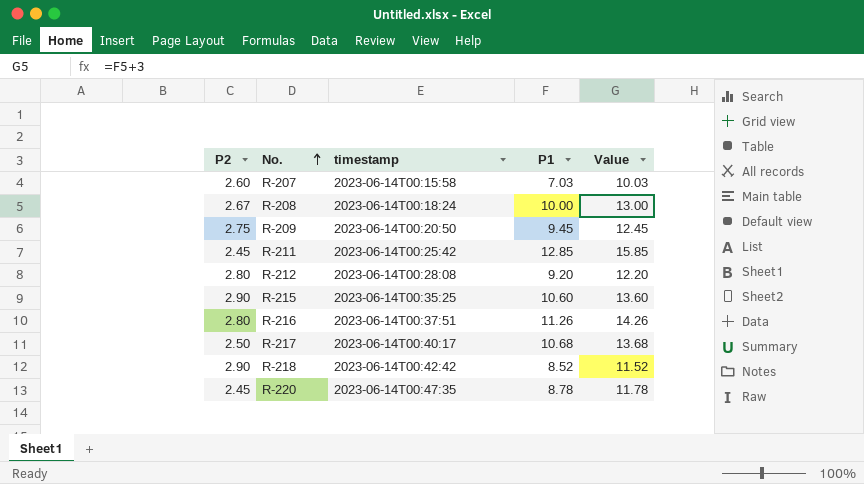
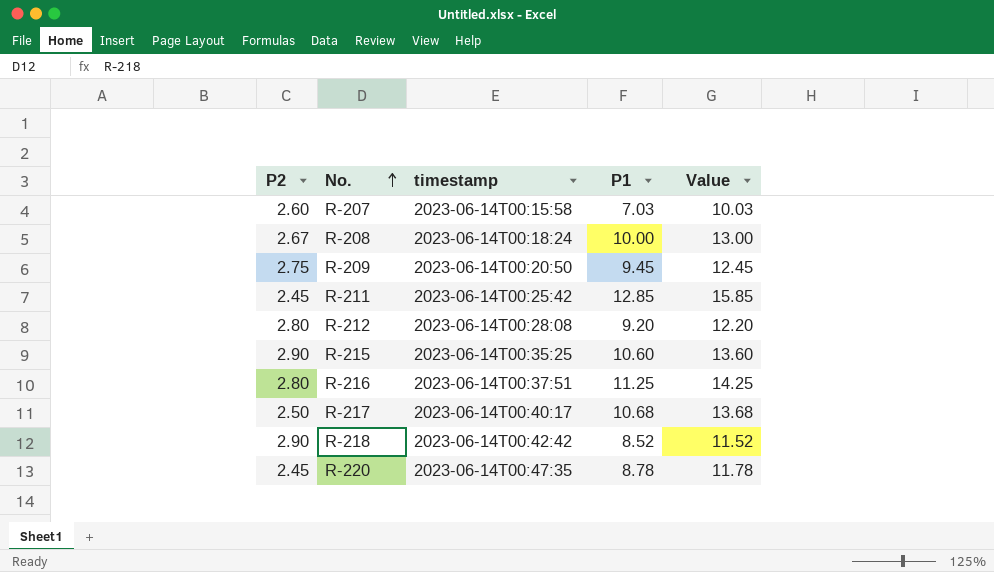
R-216 | P1: 11.26 -> 11.25
R-216 | Value: 14.26 -> 14.25

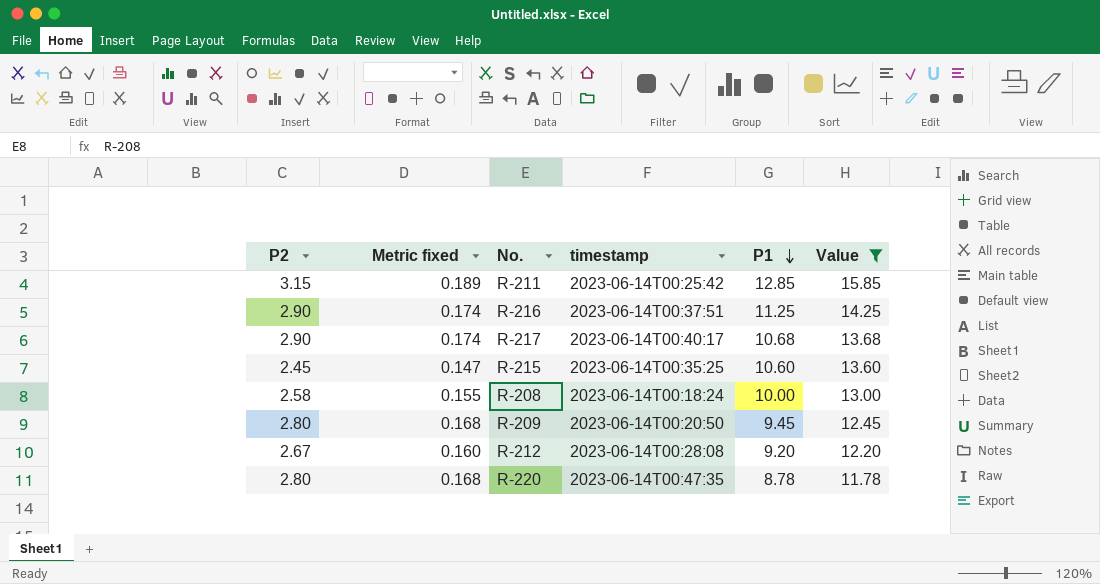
filter: none -> Value >= 11.78
row order: No. ascending -> P1 descending
column Metric fixed | formula: none -> [P2] * 0.06
R-211 | P2: 2.45 -> 3.15
R-216 | P2: 2.80 -> 2.90
R-217 | P2: 2.50 -> 2.90
R-215 | P2: 2.90 -> 2.45
R-208 | P2: 2.67 -> 2.58
R-209 | P2: 2.75 -> 2.80
R-212 | P2: 2.80 -> 2.67
R-220 | P2: 2.45 -> 2.80

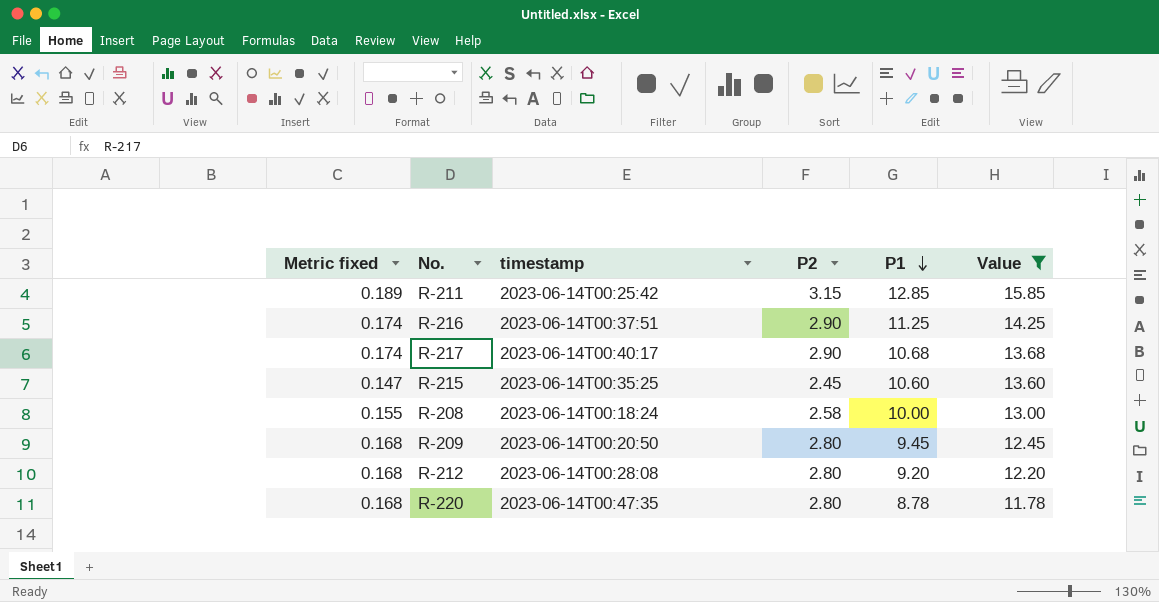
column P2 | position: 1 -> 4
R-212 | Metric fixed: 0.160 -> 0.168
R-212 | P2: 2.67 -> 2.80

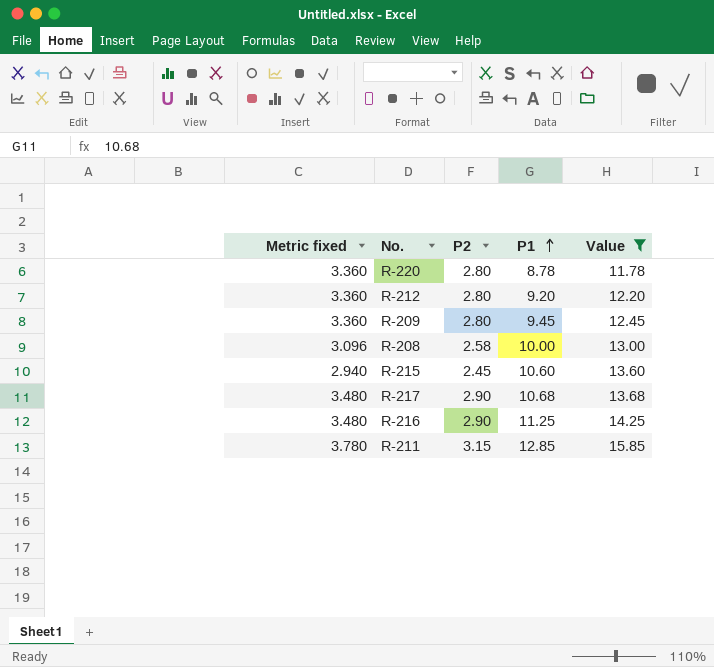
row order: P1 descending -> P1 ascending
column timestamp | position: 3 -> none
column Metric fixed | formula: [P2] * 0.06 -> [P2] * 1.2

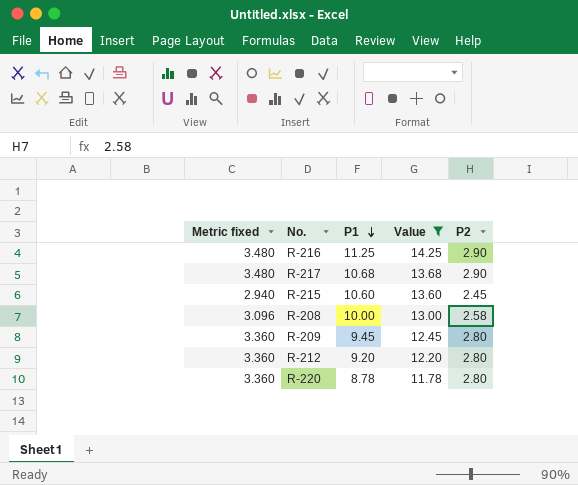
row order: P1 ascending -> P1 descending
column P2 | position: 3 -> 5
row R-211: 3.780 | 3.15 | 12.85 | 15.85 -> none

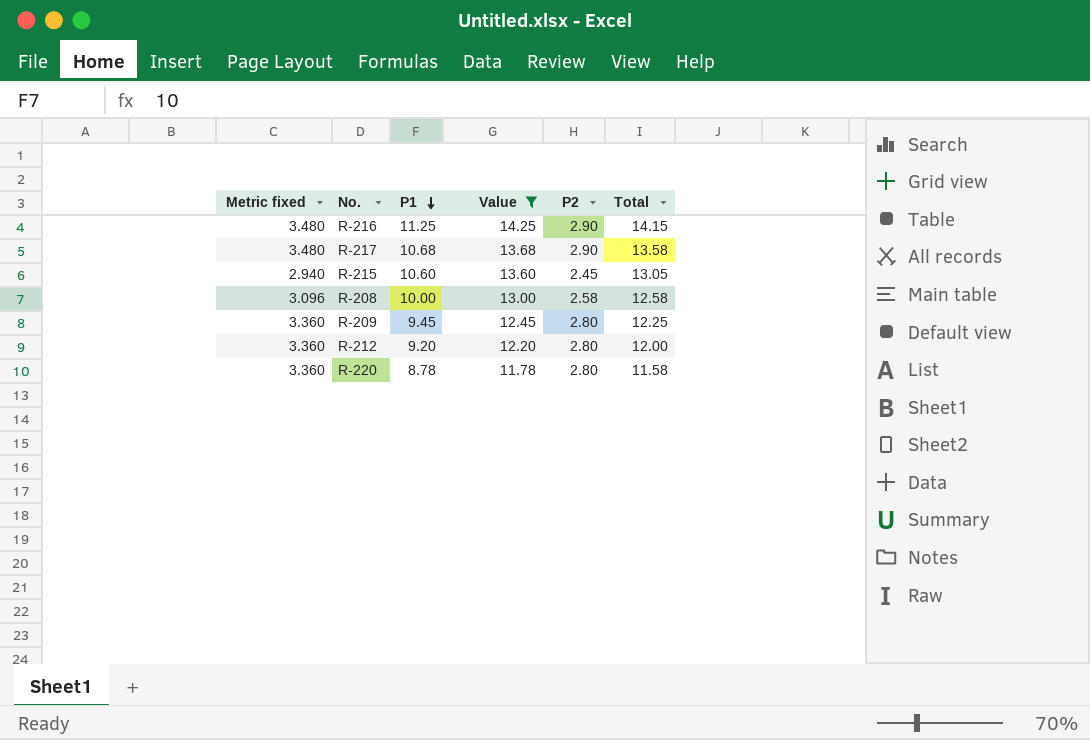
column Total | formula: none -> [P1] + [P2]

